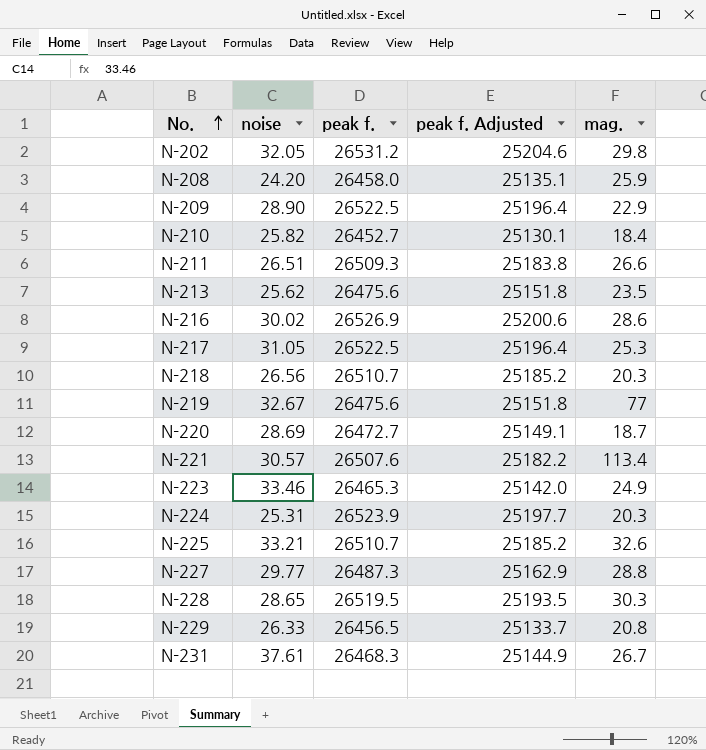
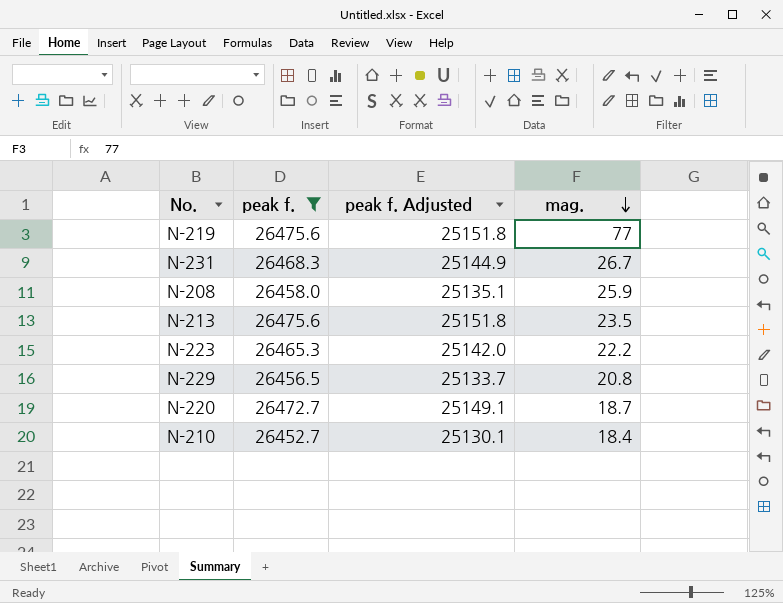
filter: none -> peak f. <= 26475.6
row order: No. ascending -> mag. descending
column noise | position: 2 -> none
N-223 | mag.: 24.9 -> 22.2

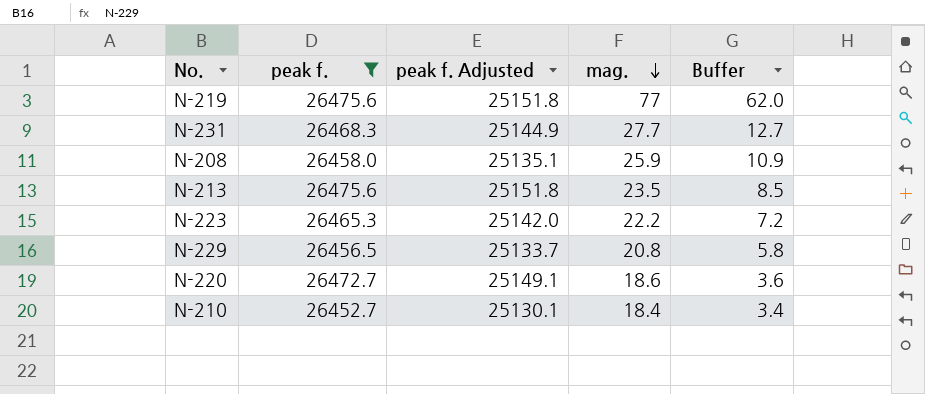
column Buffer | formula: none -> [mag.] - 15
N-231 | mag.: 26.7 -> 27.7
N-220 | mag.: 18.7 -> 18.6

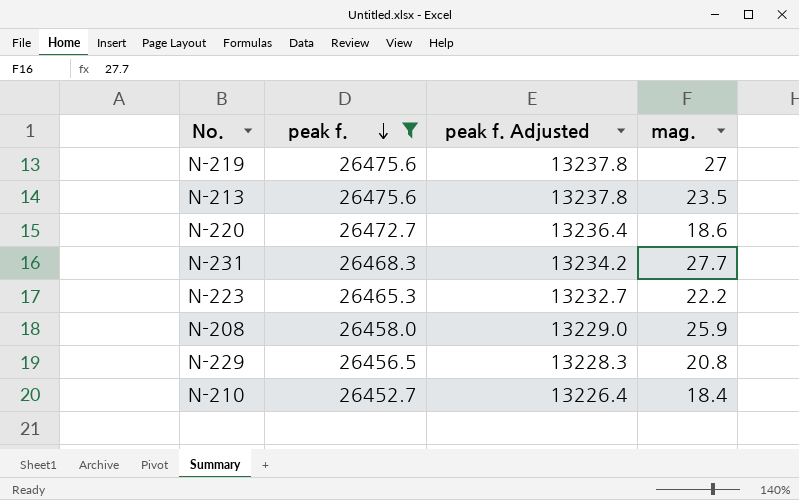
row order: mag. descending -> peak f. descending
column Buffer | formula: [mag.] - 15 -> none
column peak f. Adjusted | formula: [peak f.] * 0.95 -> [peak f.] * 0.5
N-219 | mag.: 77 -> 27

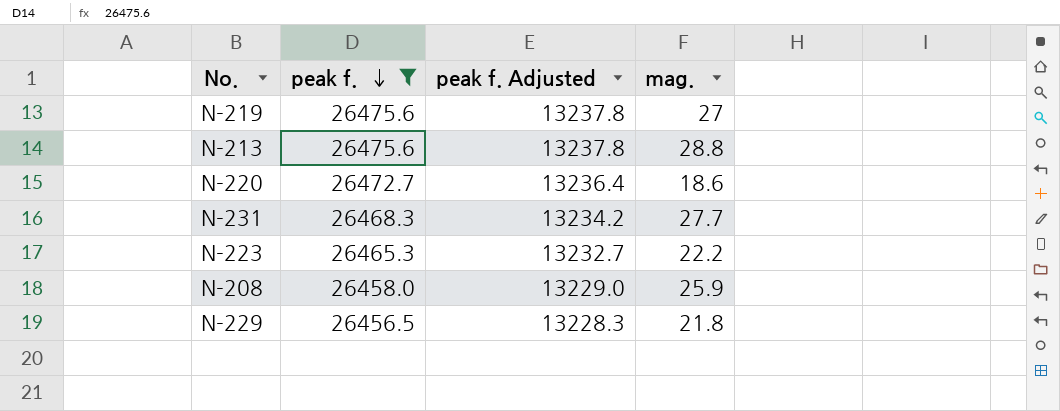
row N-210: 26452.7 | 13226.4 | 18.4 -> none
N-213 | mag.: 23.5 -> 28.8
N-229 | mag.: 20.8 -> 21.8

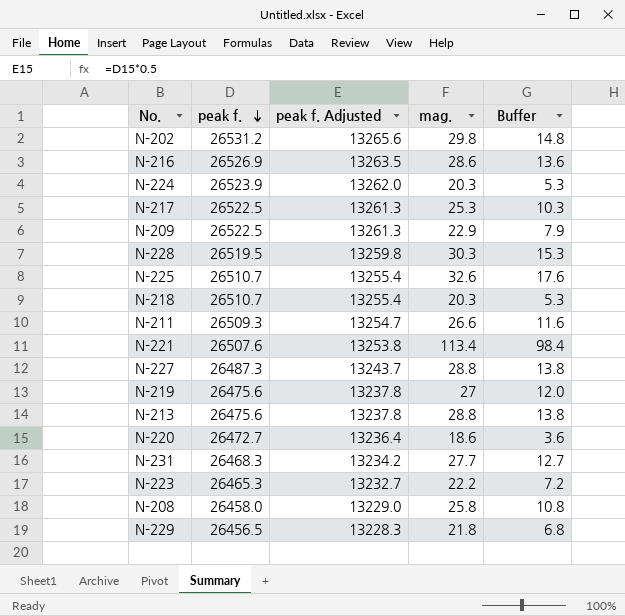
filter: peak f. <= 26475.6 -> none
column Buffer | formula: none -> [mag.] - 15
N-208 | mag.: 25.9 -> 25.8

